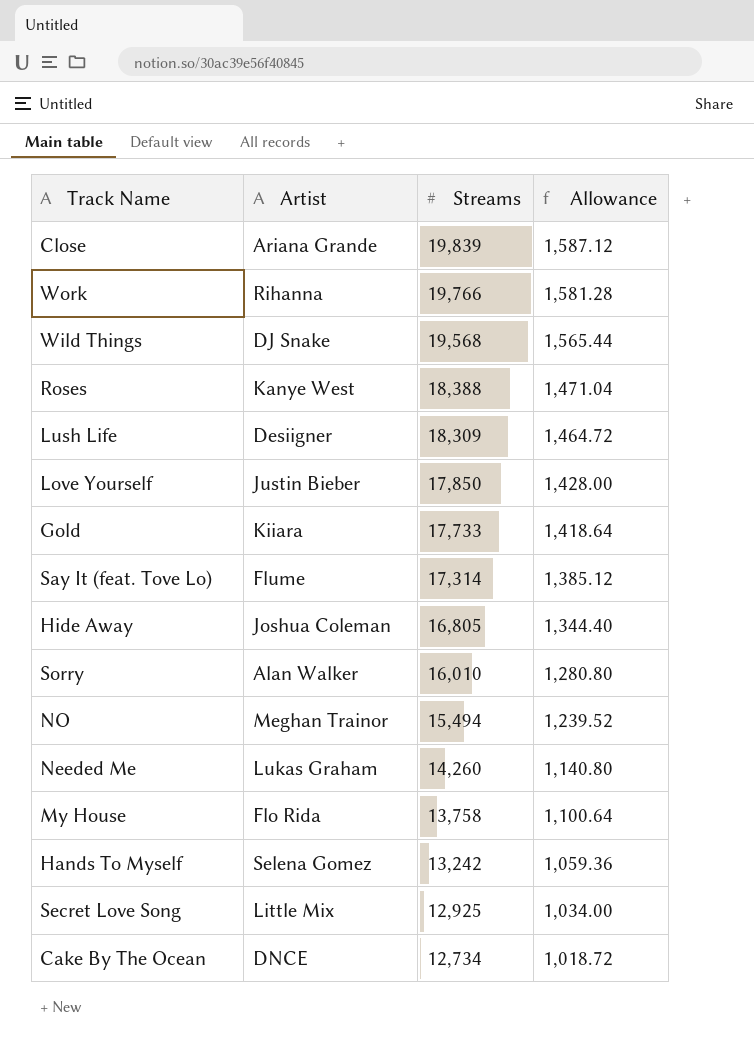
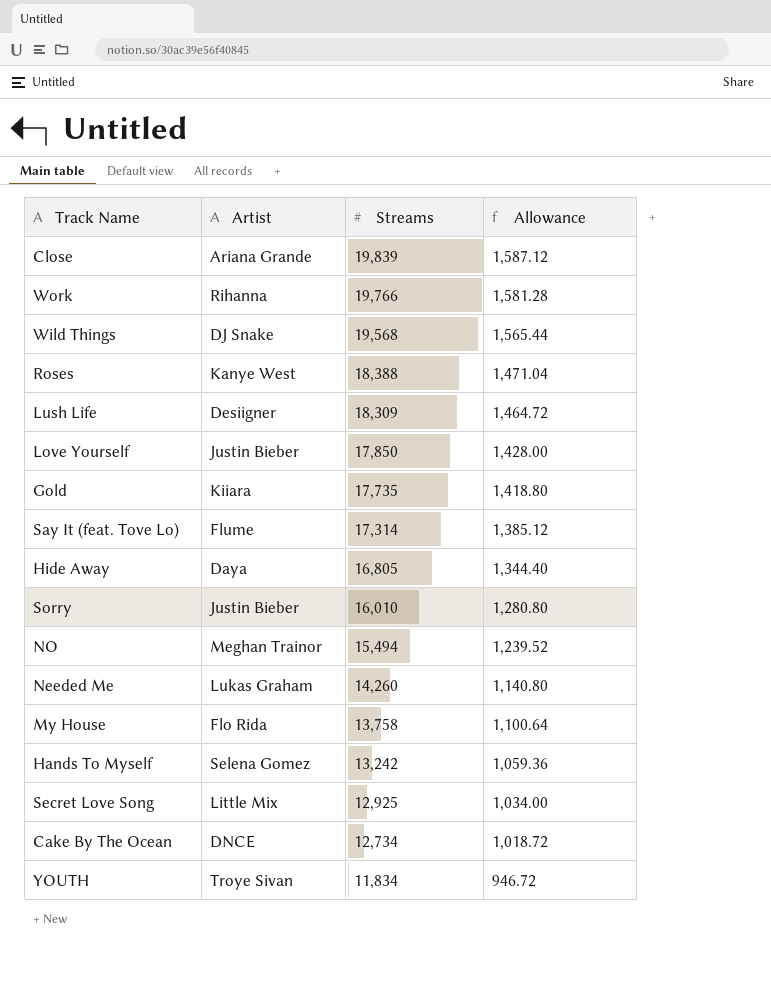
Gold | Streams: 17,733 -> 17,735
Gold | Allowance: 1,418.64 -> 1,418.80
Hide Away | Artist: Joshua Coleman -> Daya
Sorry | Artist: Alan Walker -> Justin Bieber
row YOUTH: none -> Troye Sivan | 11,834 | 946.72

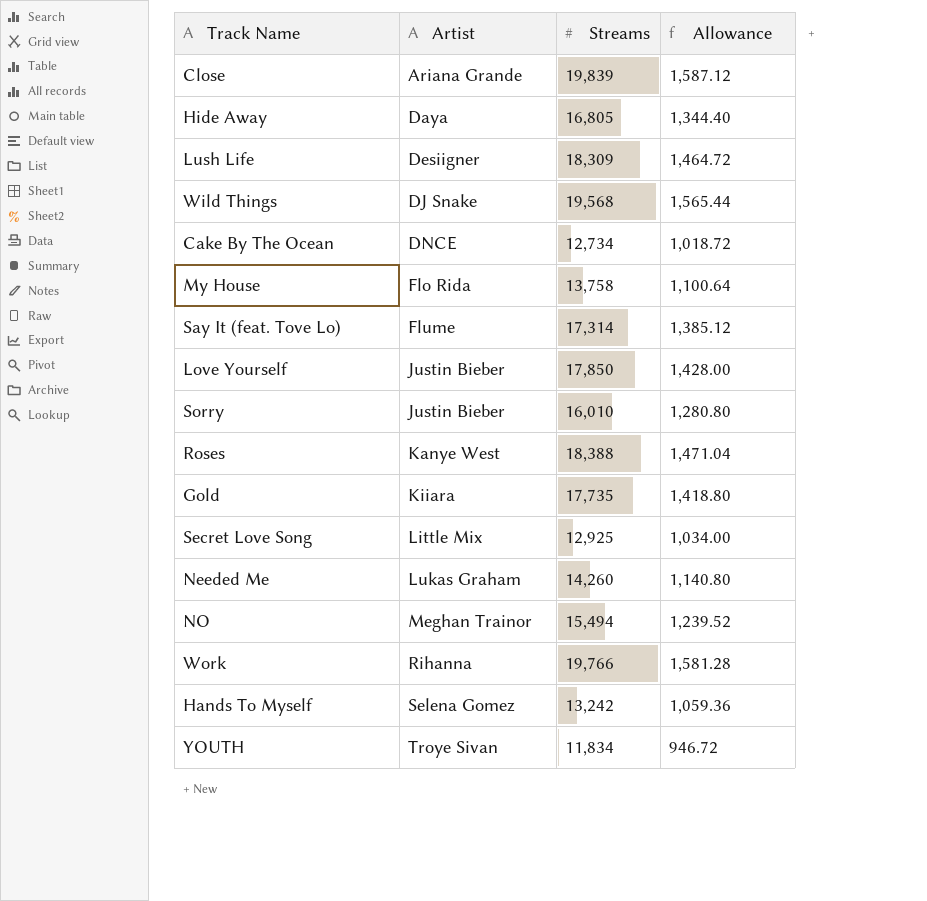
row order: Streams descending -> Artist ascending

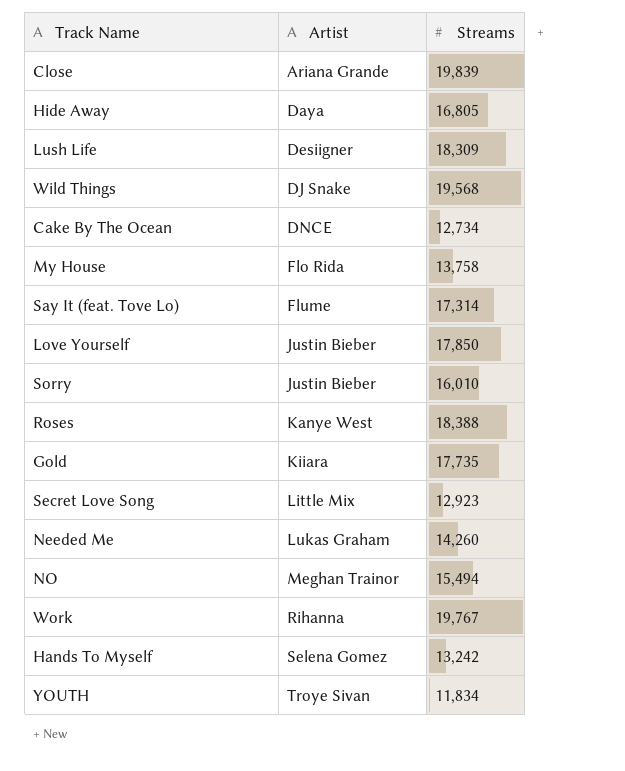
column Allowance | formula: [Streams] * 0.08 -> none
Secret Love Song | Streams: 12,925 -> 12,923
Work | Streams: 19,766 -> 19,767

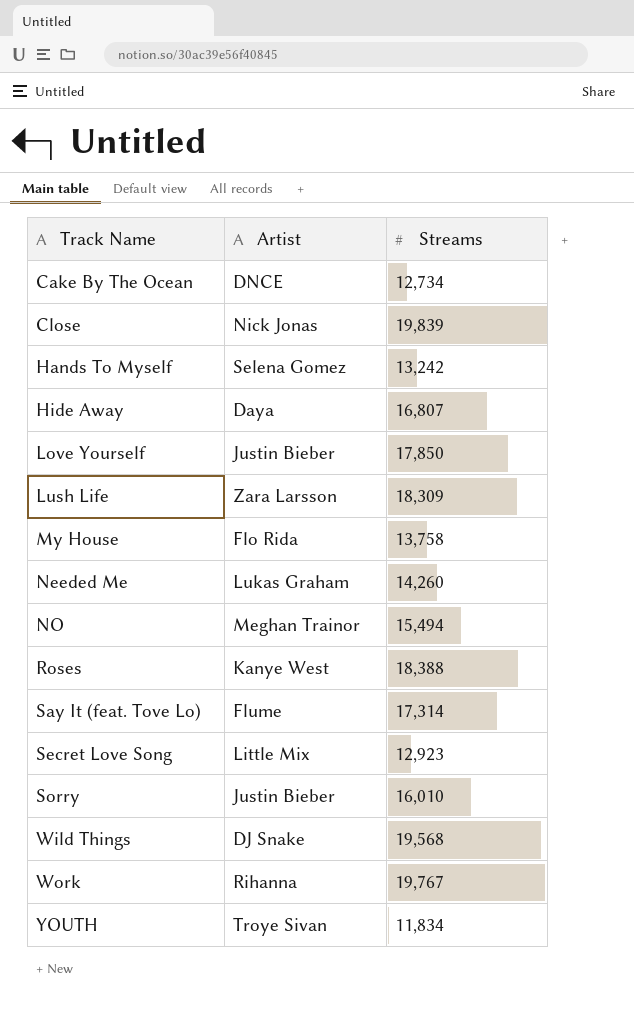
row order: Artist ascending -> Track Name ascending
row Gold: Kiiara | 17,735 -> none
Close | Artist: Ariana Grande -> Nick Jonas
Hide Away | Streams: 16,805 -> 16,807
Lush Life | Artist: Desiigner -> Zara Larsson

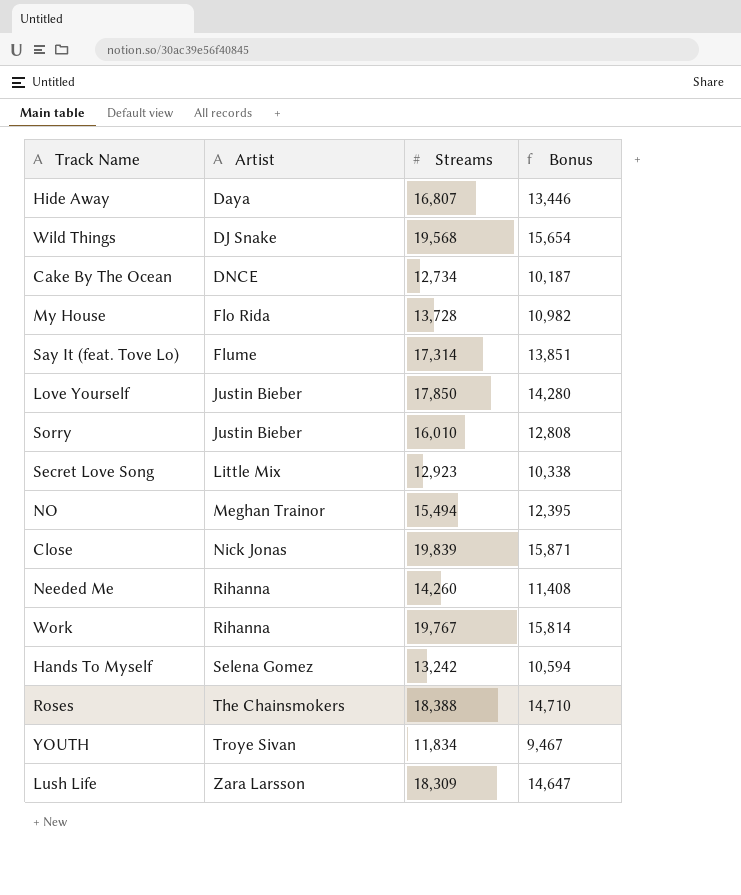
row order: Track Name ascending -> Artist ascending
column Bonus | formula: none -> [Streams] * 0.8
My House | Streams: 13,758 -> 13,728
Needed Me | Artist: Lukas Graham -> Rihanna
Roses | Artist: Kanye West -> The Chainsmokers

